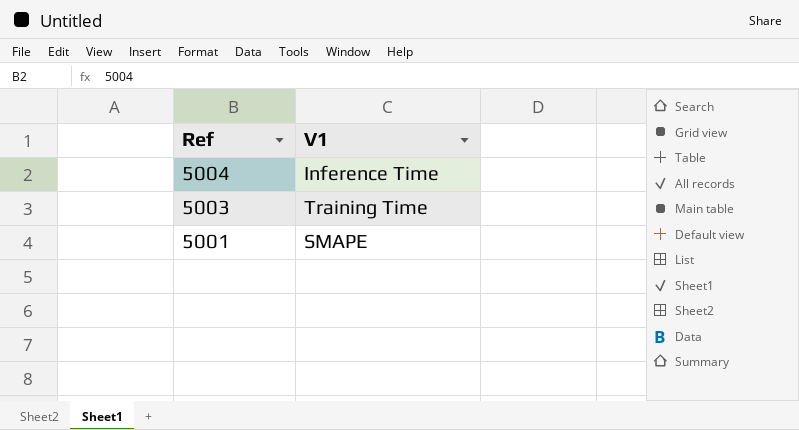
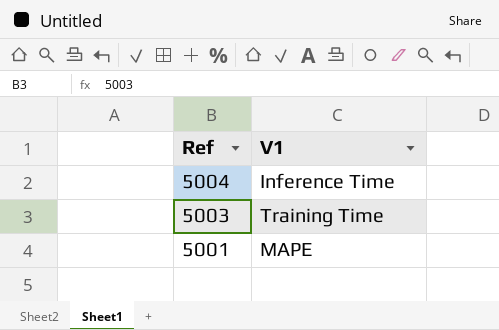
5001 | V1: SMAPE -> MAPE

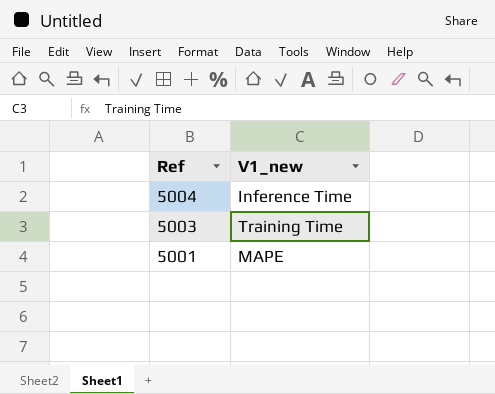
column name: V1 -> V1_new

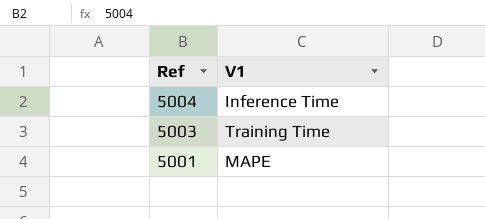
column name: V1_new -> V1

